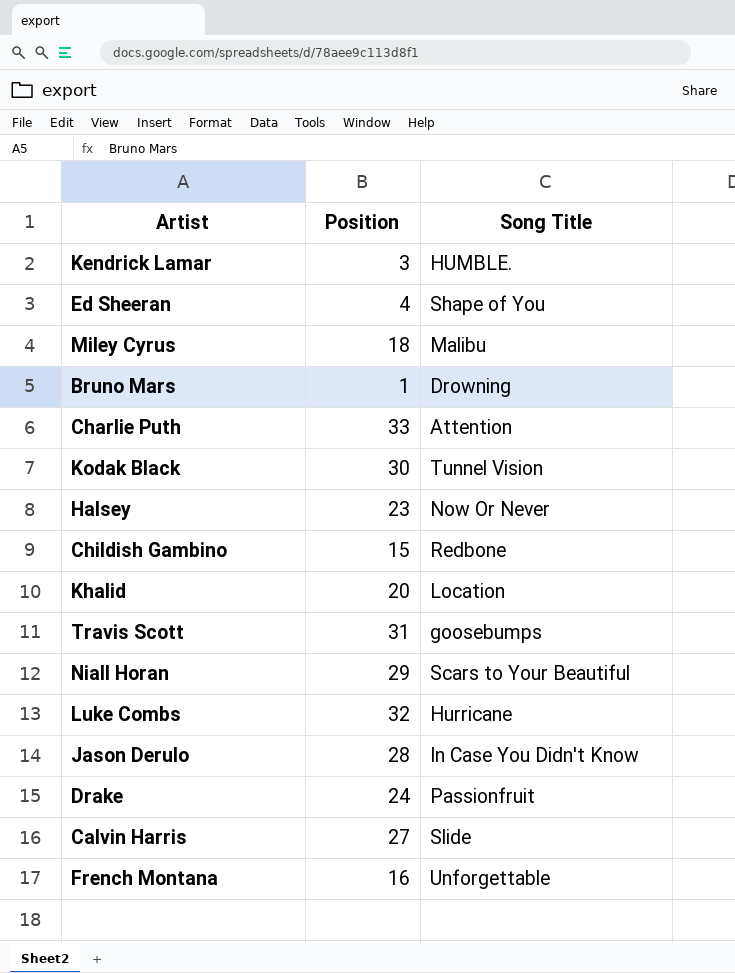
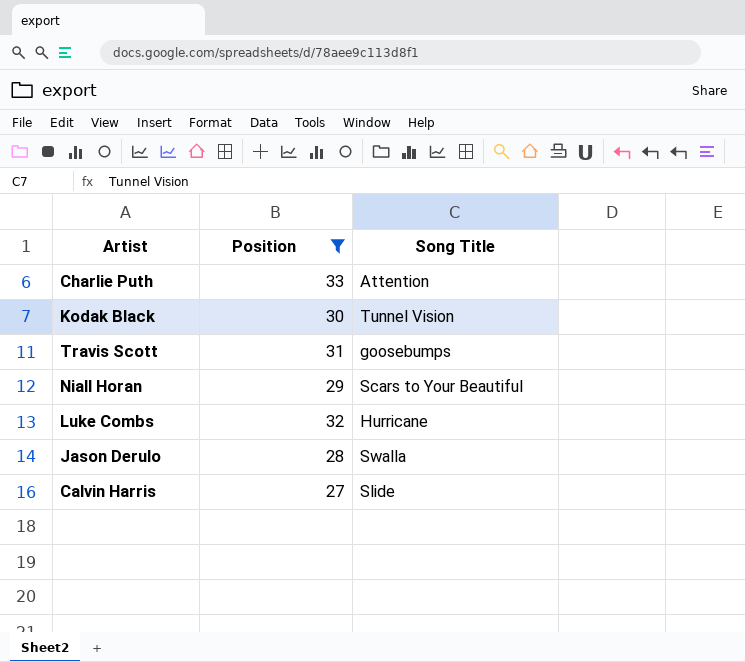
filter: none -> Position >= 27
Jason Derulo | Song Title: In Case You Didn't Know -> Swalla

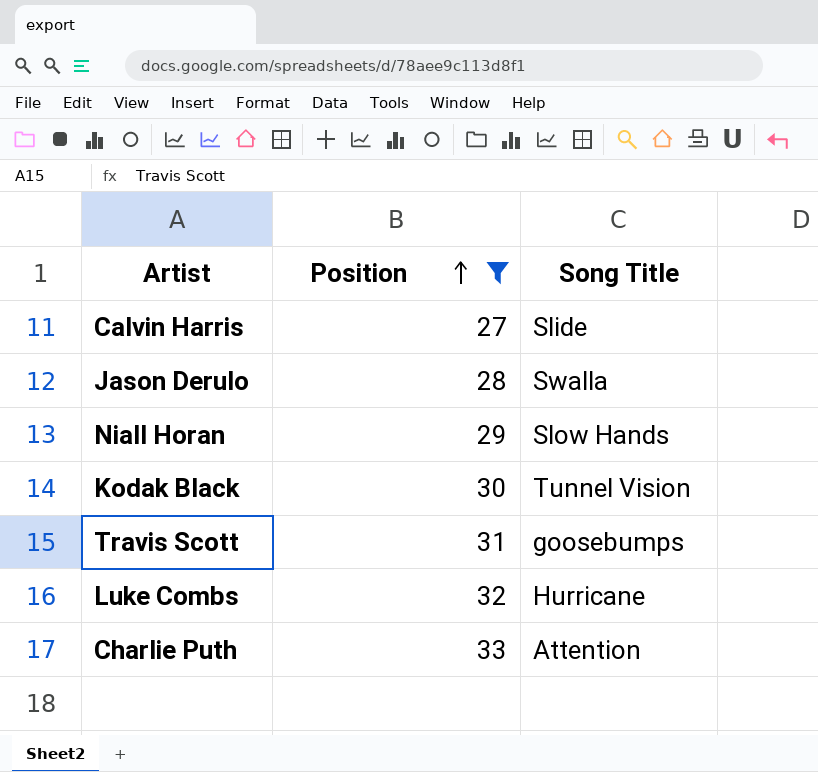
row order: none -> Position ascending
Niall Horan | Song Title: Scars to Your Beautiful -> Slow Hands

